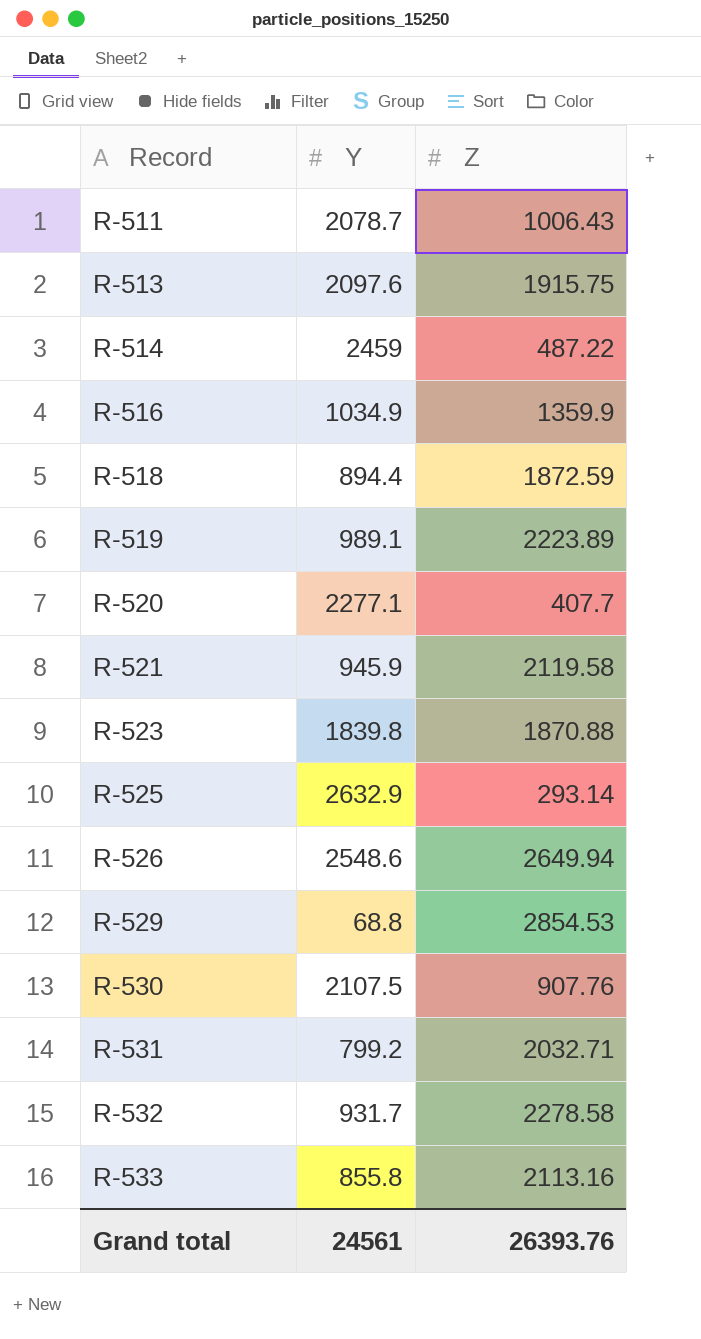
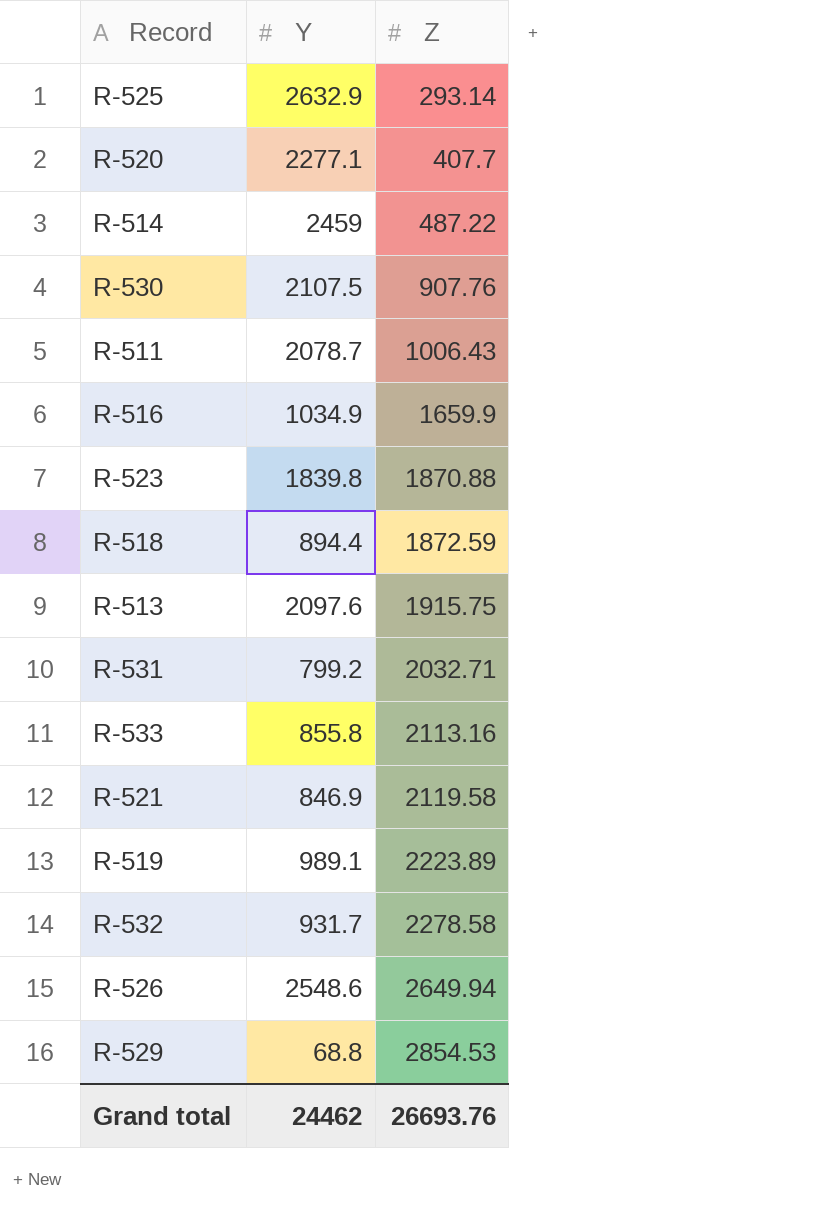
row order: Record ascending -> Z ascending
R-516 | Z: 1359.9 -> 1659.9
R-521 | Y: 945.9 -> 846.9
Grand total | Y: 24561 -> 24462
Grand total | Z: 26393.76 -> 26693.76

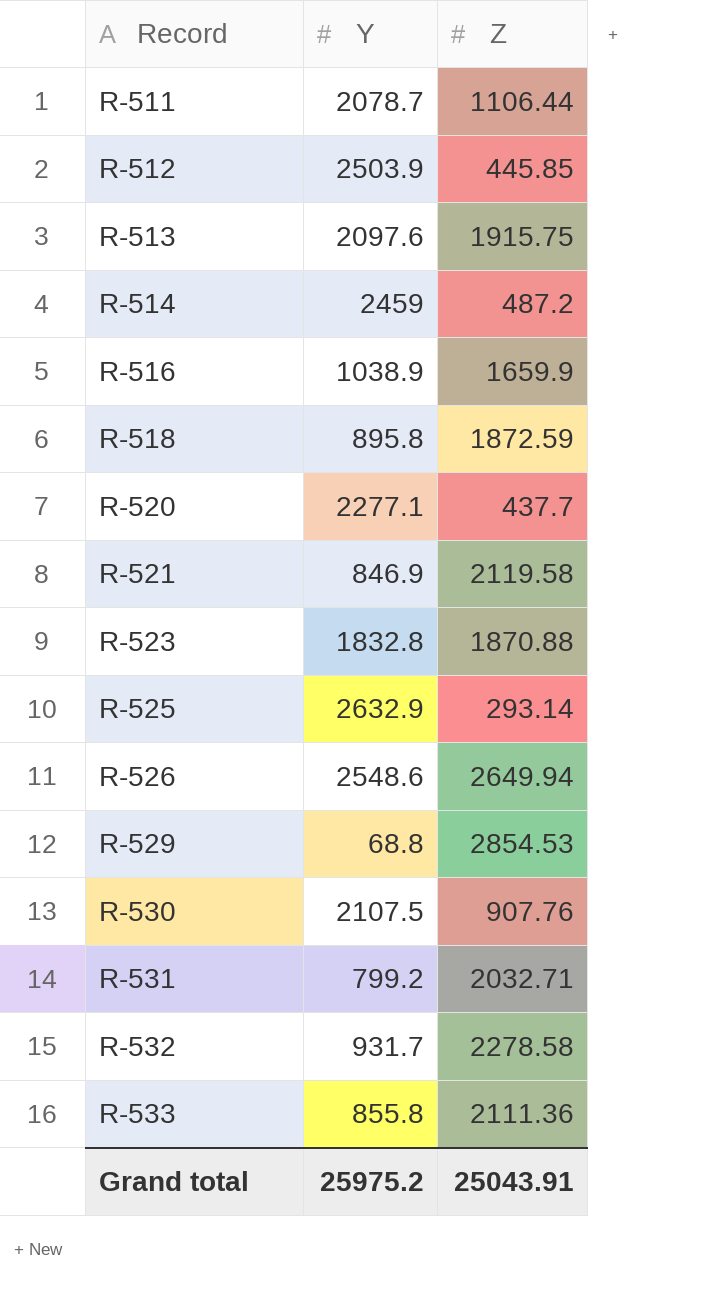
row order: Z ascending -> Record ascending
row R-519: 989.1 | 2223.89 -> none
R-511 | Z: 1006.43 -> 1106.44
row R-512: none -> 2503.9 | 445.85
R-514 | Z: 487.22 -> 487.2
R-516 | Y: 1034.9 -> 1038.9
R-518 | Y: 894.4 -> 895.8
R-520 | Z: 407.7 -> 437.7
R-523 | Y: 1839.8 -> 1832.8
R-533 | Z: 2113.16 -> 2111.36
Grand total | Y: 24462 -> 25975.2
Grand total | Z: 26693.76 -> 25043.91

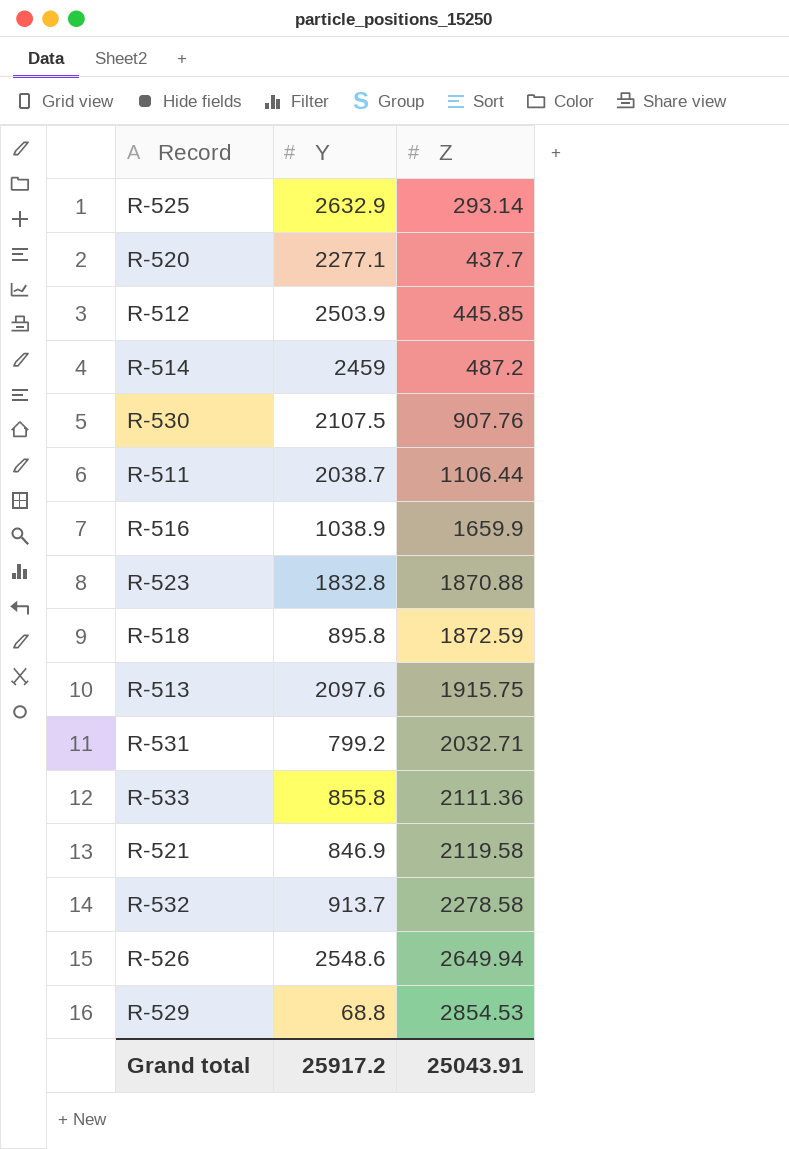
row order: Record ascending -> Z ascending
R-511 | Y: 2078.7 -> 2038.7
R-532 | Y: 931.7 -> 913.7
Grand total | Y: 25975.2 -> 25917.2

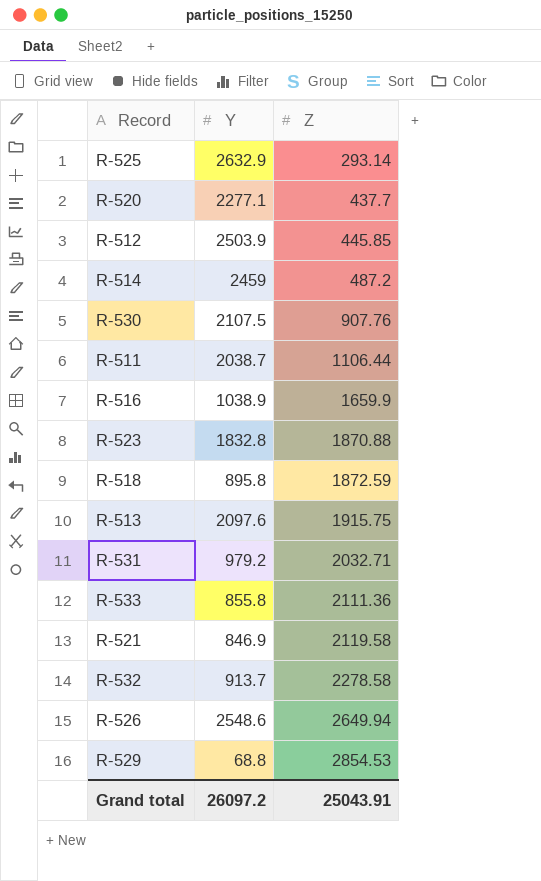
R-531 | Y: 799.2 -> 979.2
Grand total | Y: 25917.2 -> 26097.2

